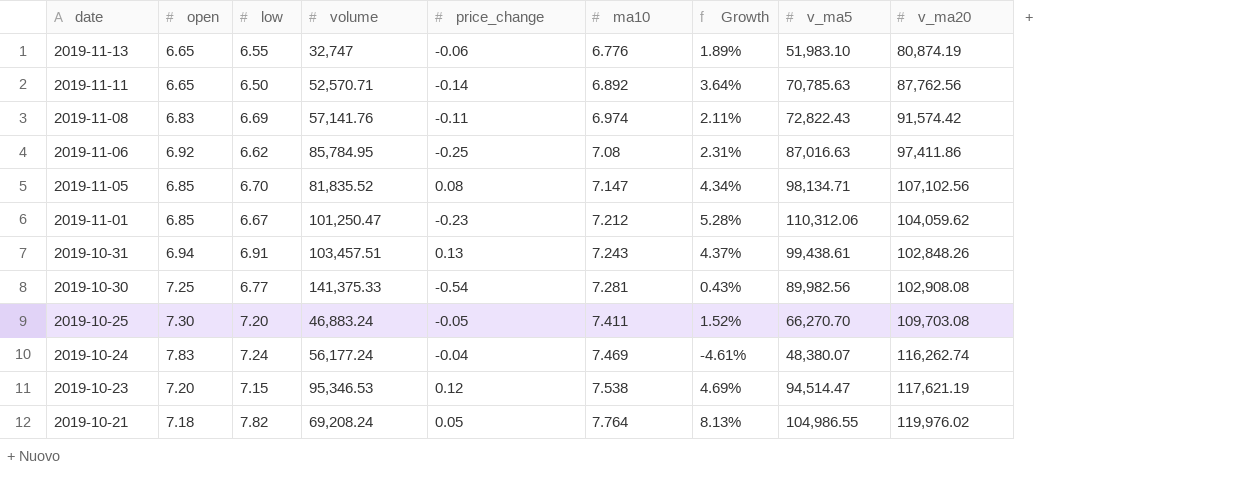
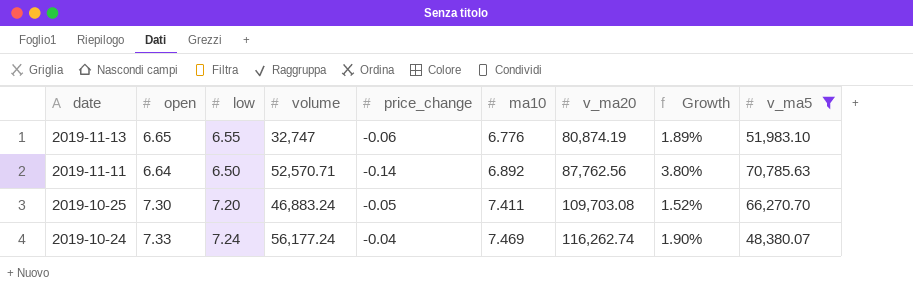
filter: none -> v_ma5 <= 70,785.63
column v_ma20 | position: 9 -> 7
2019-11-11 | open: 6.65 -> 6.64
2019-11-11 | Growth: 3.64% -> 3.80%
2019-10-24 | open: 7.83 -> 7.33
2019-10-24 | Growth: -4.61% -> 1.90%

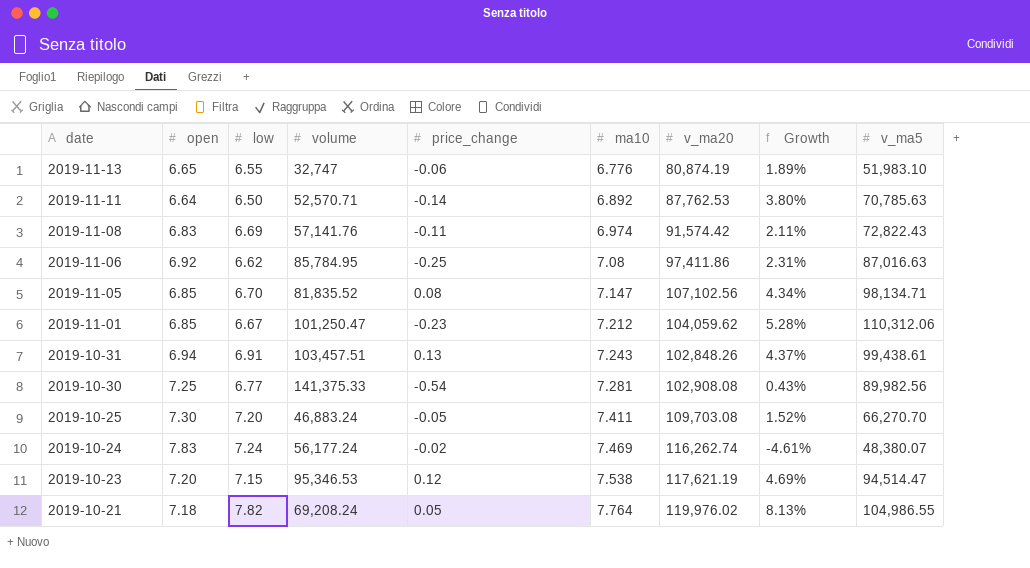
filter: v_ma5 <= 70,785.63 -> none
2019-11-11 | v_ma20: 87,762.56 -> 87,762.53
2019-10-24 | open: 7.33 -> 7.83
2019-10-24 | price_change: -0.04 -> -0.02
2019-10-24 | Growth: 1.90% -> -4.61%

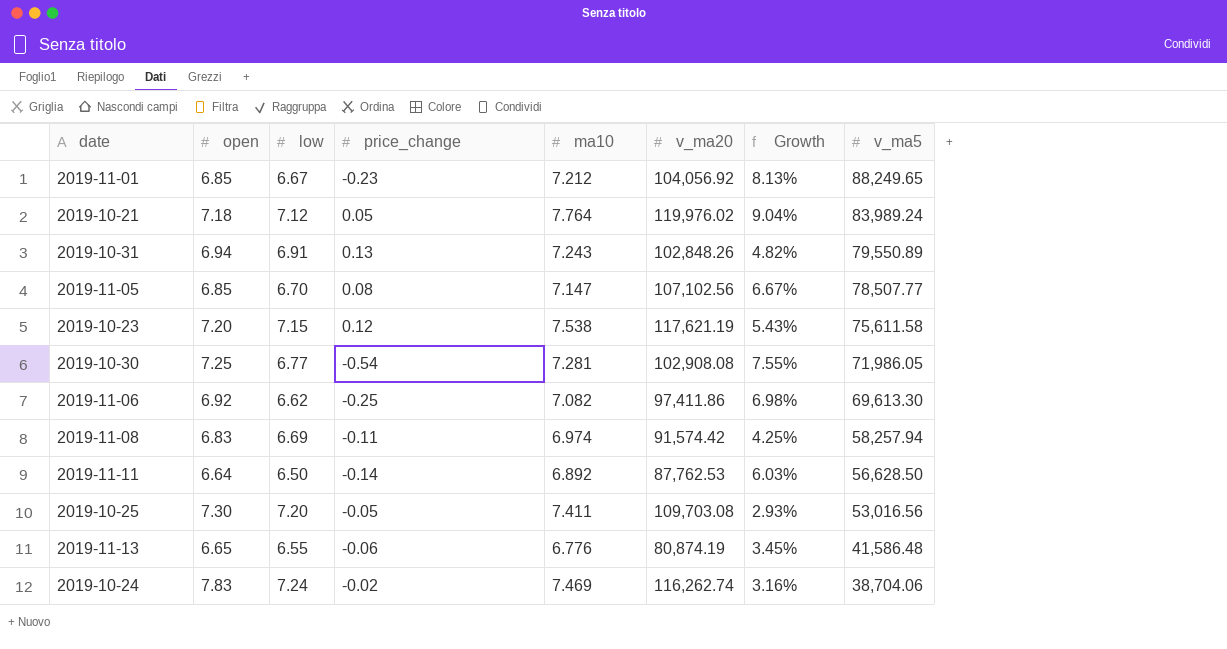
row order: date descending -> v_ma5 descending
column volume | position: 4 -> none
column Growth | formula: ([ma10] - [open]) / [open] -> ([ma10] - [low]) / [low]
2019-11-01 | v_ma20: 104,059.62 -> 104,056.92
2019-11-01 | v_ma5: 110,312.06 -> 88,249.65
2019-10-21 | low: 7.82 -> 7.12
2019-10-21 | v_ma5: 104,986.55 -> 83,989.24
2019-10-31 | v_ma5: 99,438.61 -> 79,550.89
2019-11-05 | v_ma5: 98,134.71 -> 78,507.77
2019-10-23 | v_ma5: 94,514.47 -> 75,611.58
2019-10-30 | v_ma5: 89,982.56 -> 71,986.05
2019-11-06 | ma10: 7.08 -> 7.082
2019-11-06 | v_ma5: 87,016.63 -> 69,613.30
2019-11-08 | v_ma5: 72,822.43 -> 58,257.94
2019-11-11 | v_ma5: 70,785.63 -> 56,628.50
2019-10-25 | v_ma5: 66,270.70 -> 53,016.56
2019-11-13 | v_ma5: 51,983.10 -> 41,586.48
2019-10-24 | v_ma5: 48,380.07 -> 38,704.06

